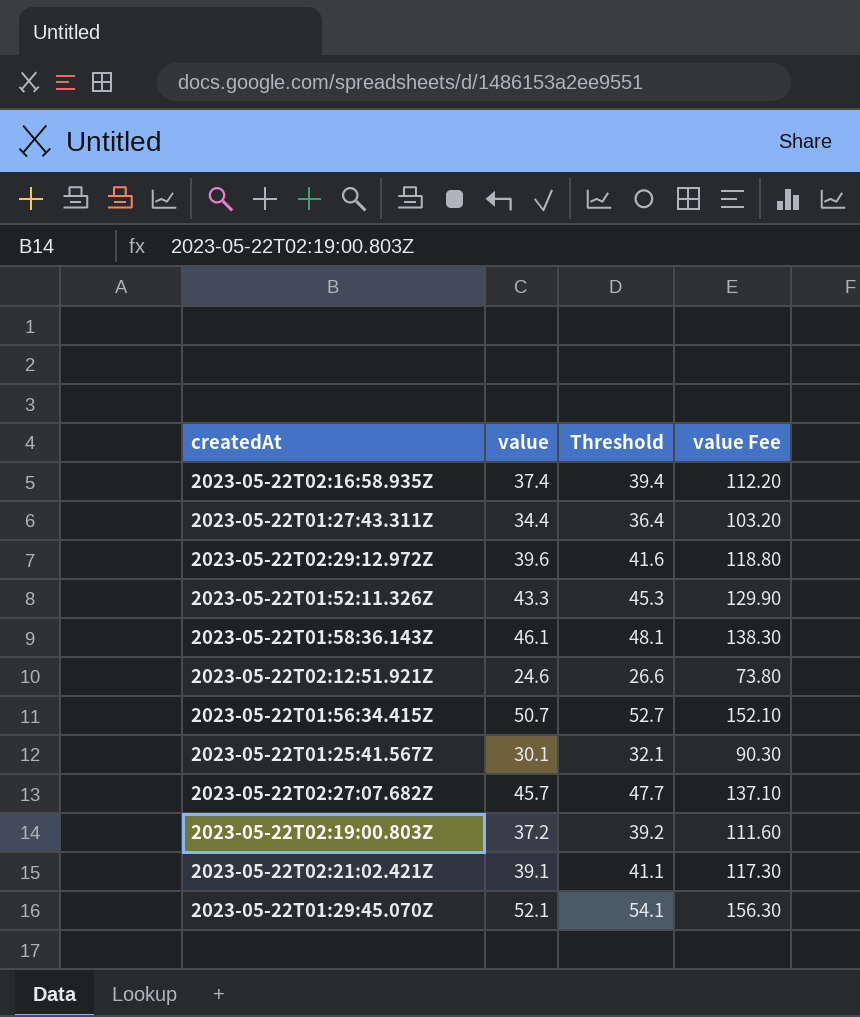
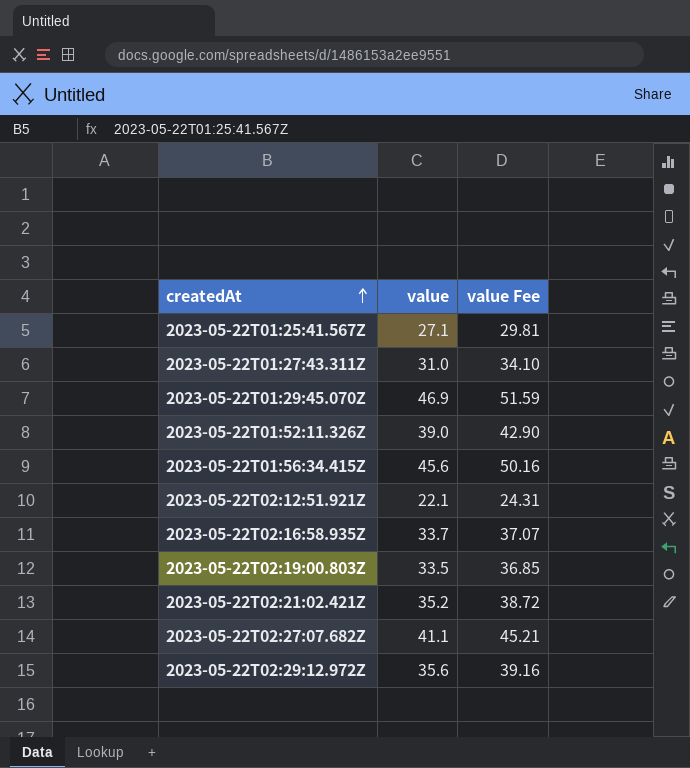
row order: none -> createdAt ascending
column Threshold | formula: [value] + 2 -> none
column value Fee | formula: [value] * 3 -> [value] * 1.1
row 2023-05-22T01:58:36.143Z: 46.1 | 48.1 | 138.30 -> none
2023-05-22T01:25:41.567Z | value: 30.1 -> 27.1
2023-05-22T01:27:43.311Z | value: 34.4 -> 31.0
2023-05-22T01:29:45.070Z | value: 52.1 -> 46.9
2023-05-22T01:52:11.326Z | value: 43.3 -> 39.0
2023-05-22T01:56:34.415Z | value: 50.7 -> 45.6
2023-05-22T02:12:51.921Z | value: 24.6 -> 22.1
2023-05-22T02:16:58.935Z | value: 37.4 -> 33.7
2023-05-22T02:19:00.803Z | value: 37.2 -> 33.5
2023-05-22T02:21:02.421Z | value: 39.1 -> 35.2
2023-05-22T02:27:07.682Z | value: 45.7 -> 41.1
2023-05-22T02:29:12.972Z | value: 39.6 -> 35.6

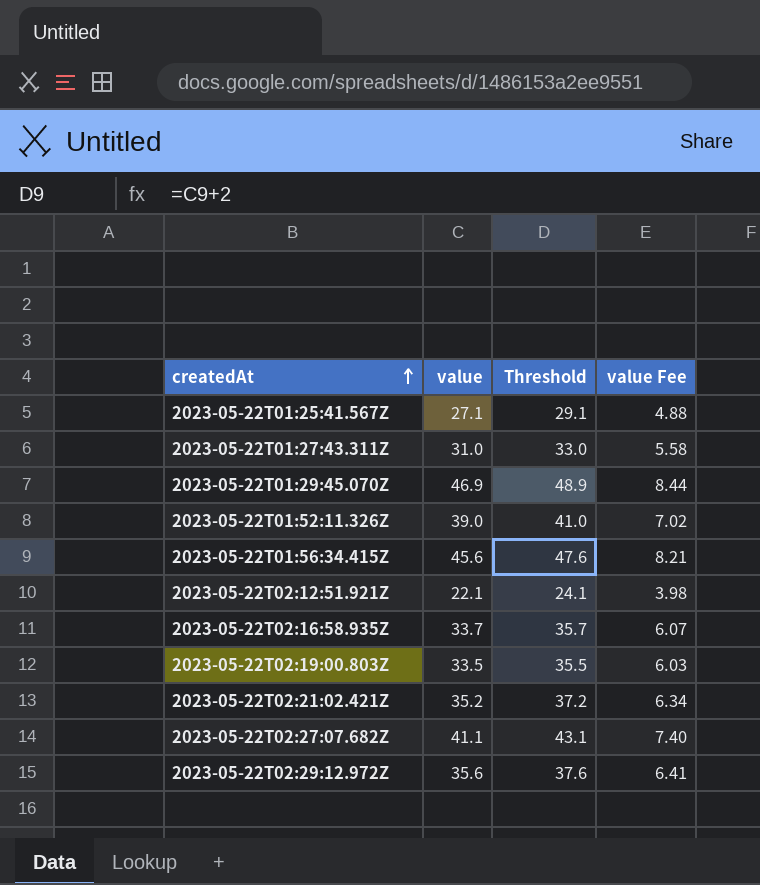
column Threshold | formula: none -> [value] + 2
column value Fee | formula: [value] * 1.1 -> [value] * 0.18

